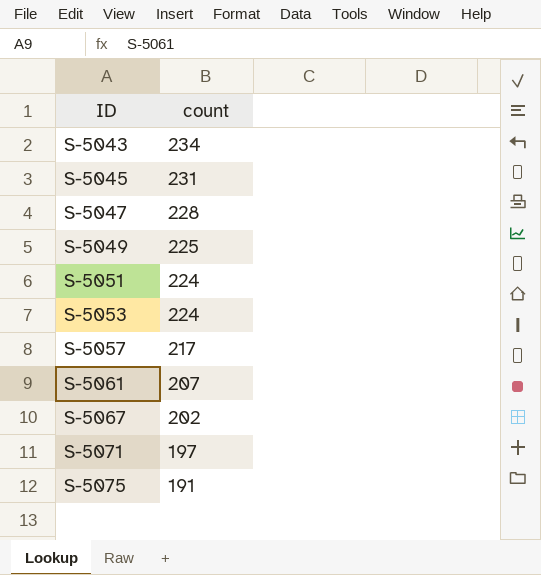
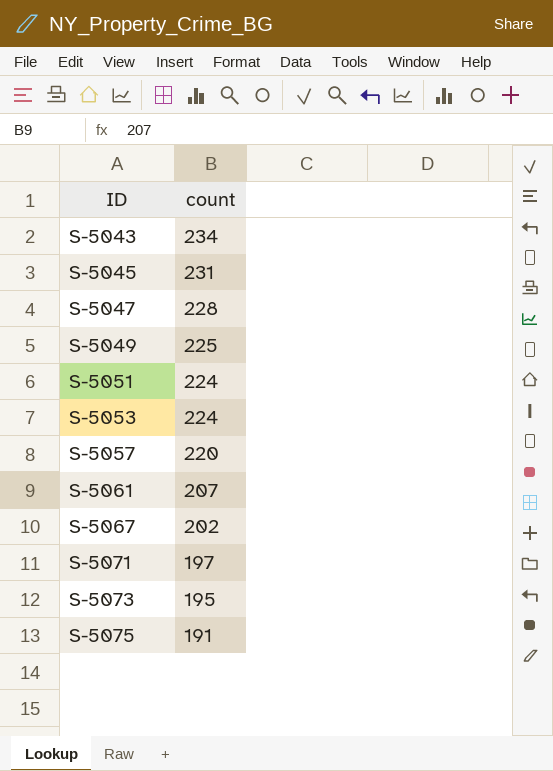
S-5057 | count: 217 -> 220
row S-5073: none -> 195

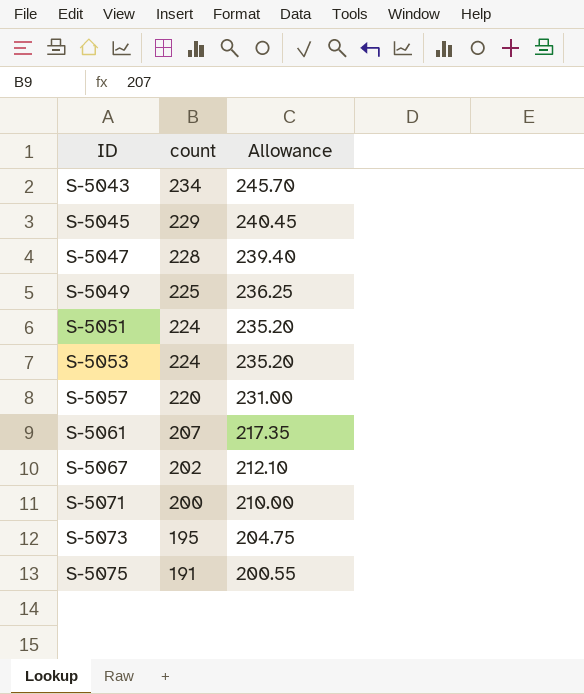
column Allowance | formula: none -> [count] * 1.05
S-5045 | count: 231 -> 229
S-5071 | count: 197 -> 200

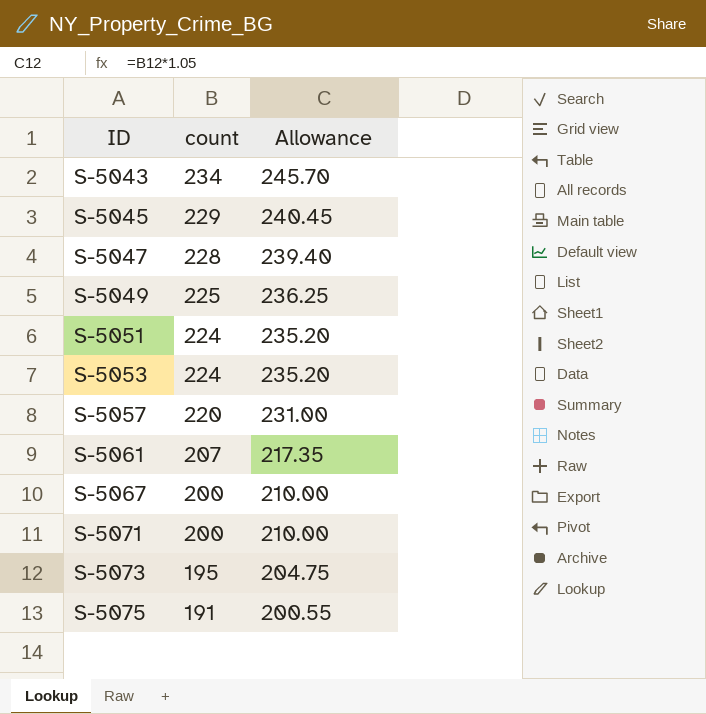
S-5067 | count: 202 -> 200
S-5067 | Allowance: 212.10 -> 210.00

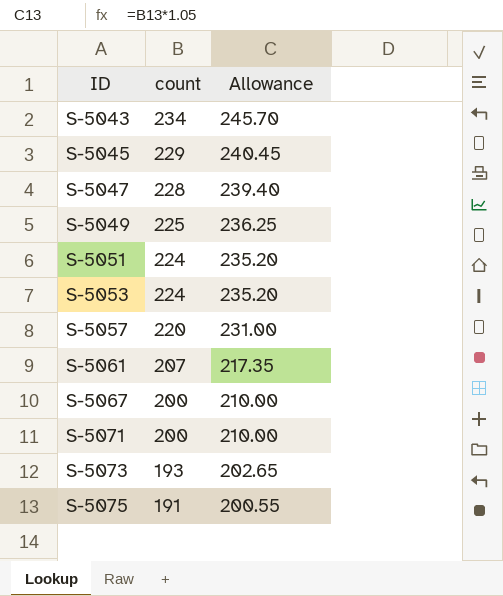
S-5073 | count: 195 -> 193
S-5073 | Allowance: 204.75 -> 202.65

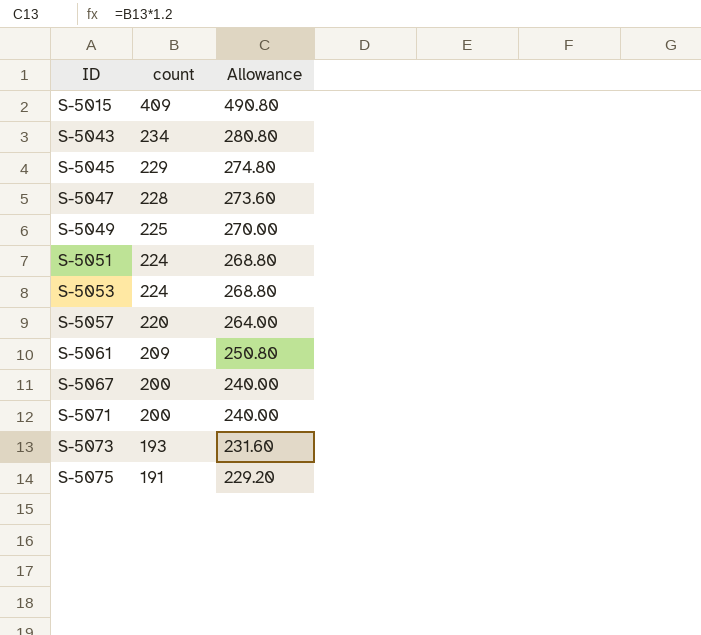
column Allowance | formula: [count] * 1.05 -> [count] * 1.2
row S-5015: none -> 409 | 490.80
S-5061 | count: 207 -> 209

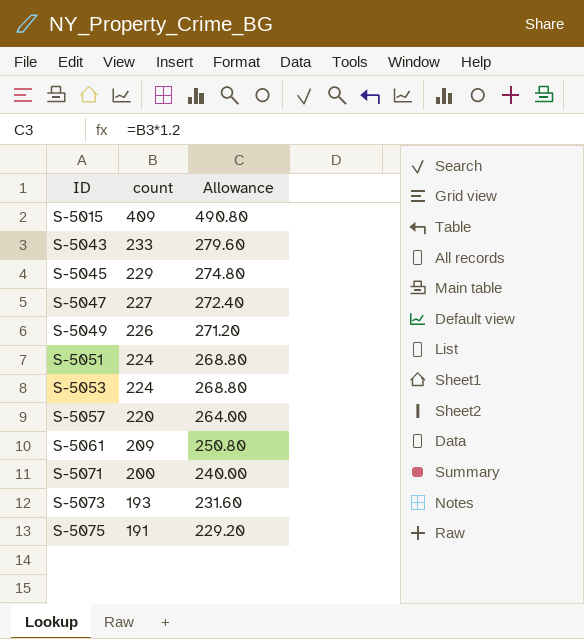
row S-5067: 200 | 240.00 -> none
S-5043 | count: 234 -> 233
S-5043 | Allowance: 280.80 -> 279.60
S-5047 | count: 228 -> 227
S-5047 | Allowance: 273.60 -> 272.40
S-5049 | count: 225 -> 226
S-5049 | Allowance: 270.00 -> 271.20

